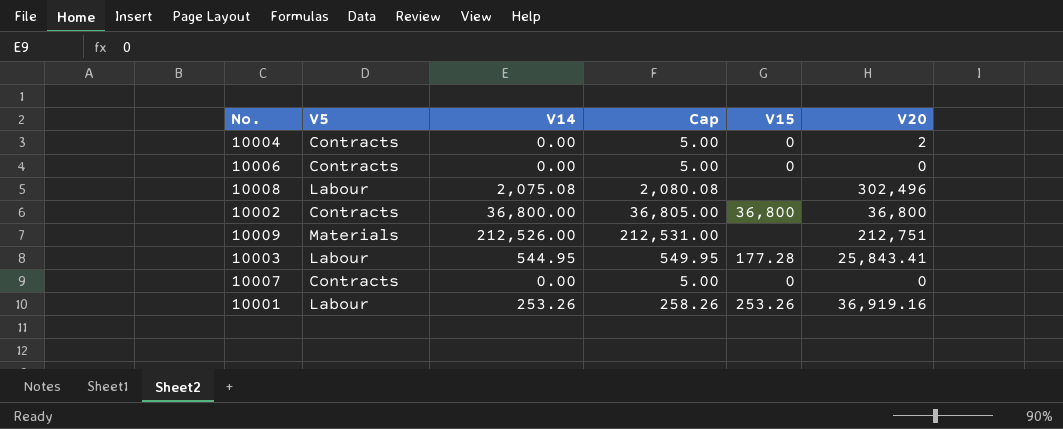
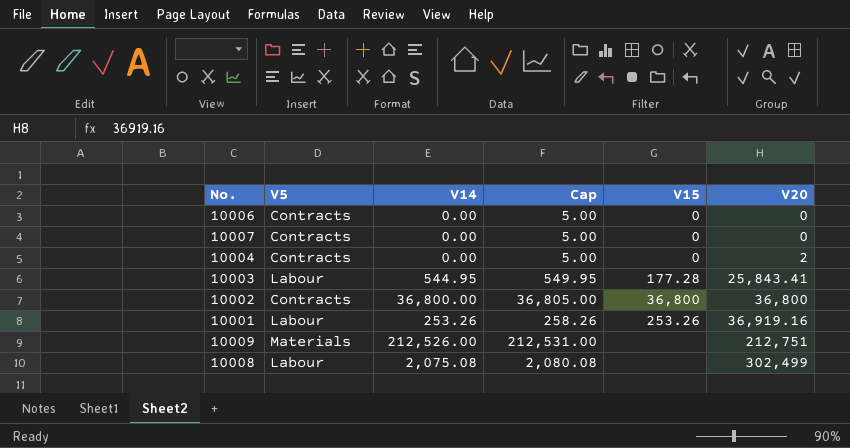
row order: none -> V20 ascending
10008 | V20: 302,496 -> 302,499

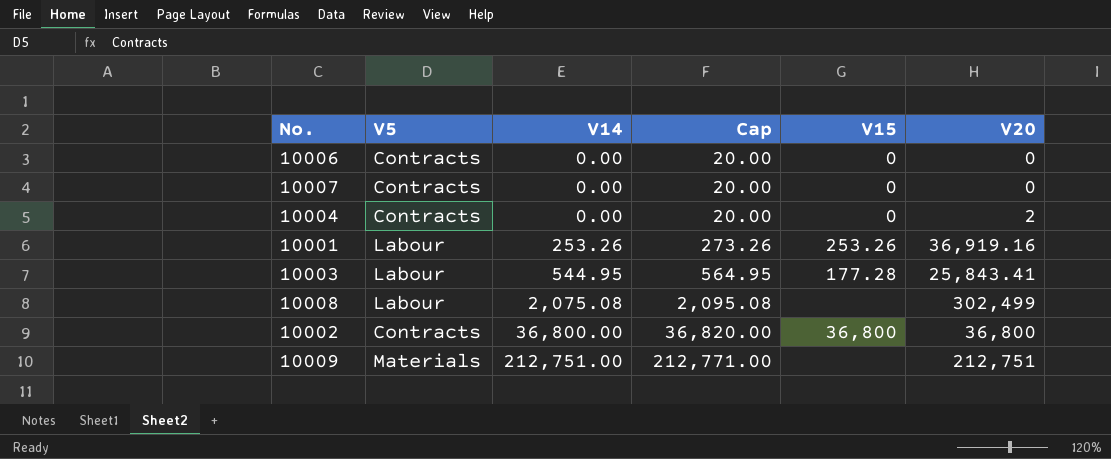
row order: V20 ascending -> V14 ascending
column Cap | formula: [V14] + 5 -> [V14] + 20
10009 | V14: 212,526.00 -> 212,751.00

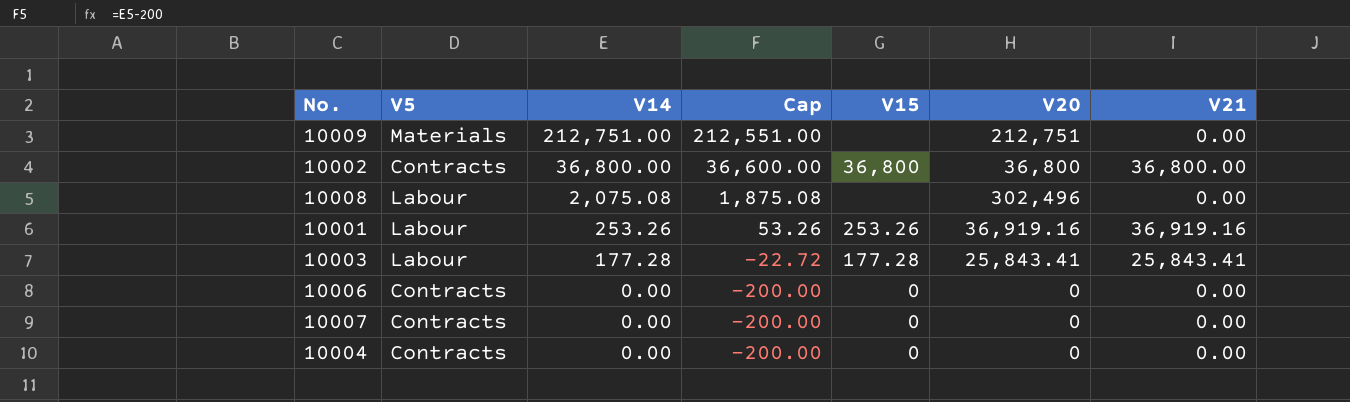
row order: V14 ascending -> V14 descending
column Cap | formula: [V14] + 20 -> [V14] - 200
column V21 | position: none -> 7
10008 | V20: 302,499 -> 302,496
10003 | V14: 544.95 -> 177.28
10004 | V20: 2 -> 0

